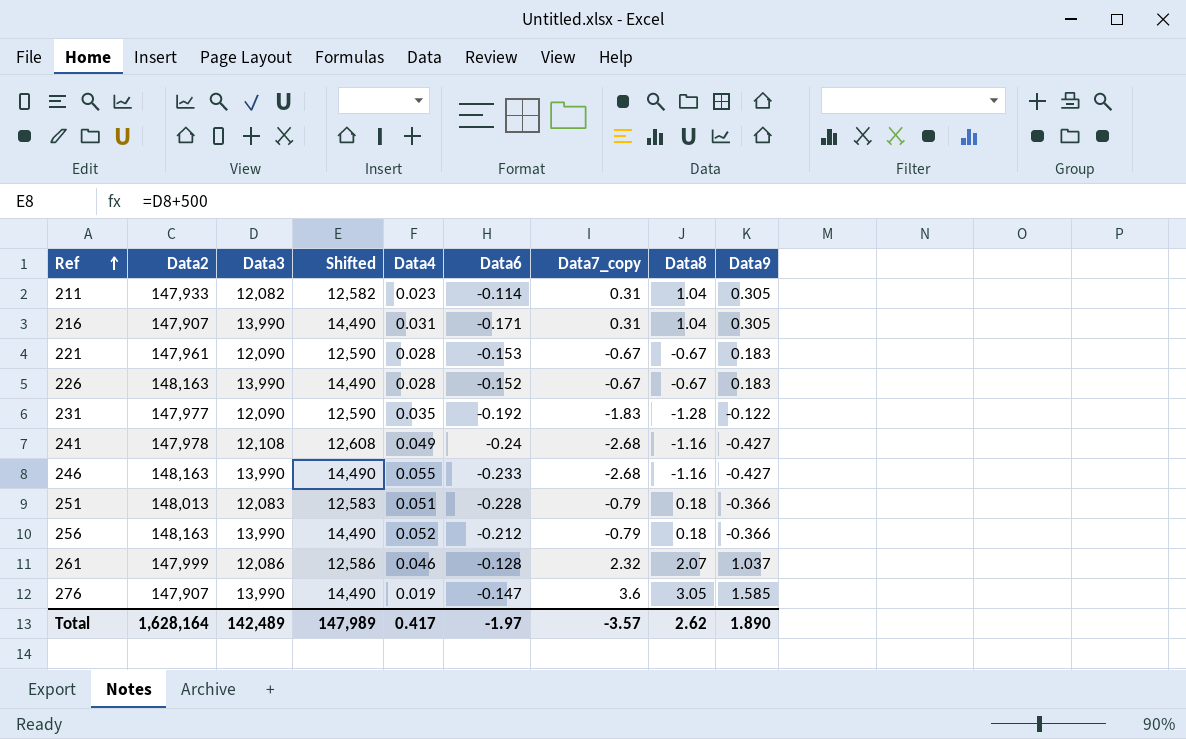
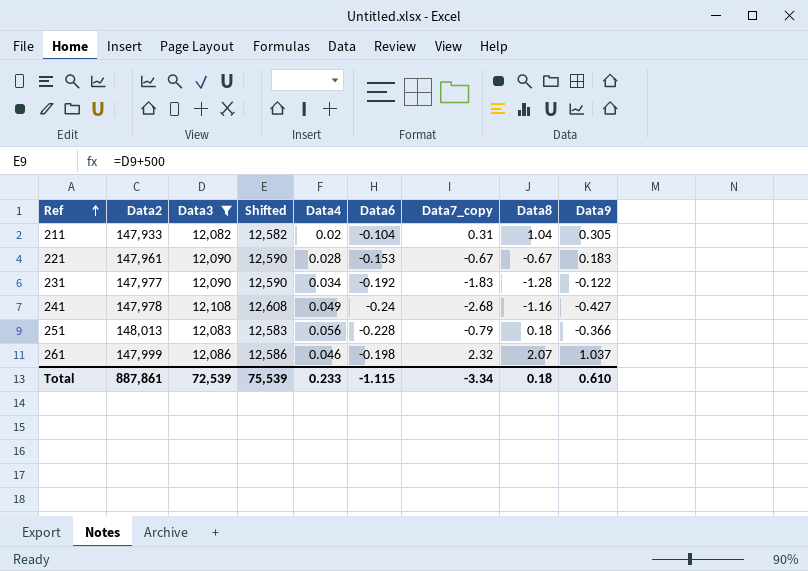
filter: none -> Data3 != 13,990
211 | Data4: 0.023 -> 0.02
211 | Data6: -0.114 -> -0.104
231 | Data4: 0.035 -> 0.034
251 | Data4: 0.051 -> 0.056
261 | Data6: -0.128 -> -0.198
Total | Data2: 1,628,164 -> 887,861
Total | Data3: 142,489 -> 72,539
Total | Shifted: 147,989 -> 75,539
Total | Data4: 0.417 -> 0.233
Total | Data6: -1.97 -> -1.115
Total | Data7_copy: -3.57 -> -3.34
Total | Data8: 2.62 -> 0.18
Total | Data9: 1.890 -> 0.610

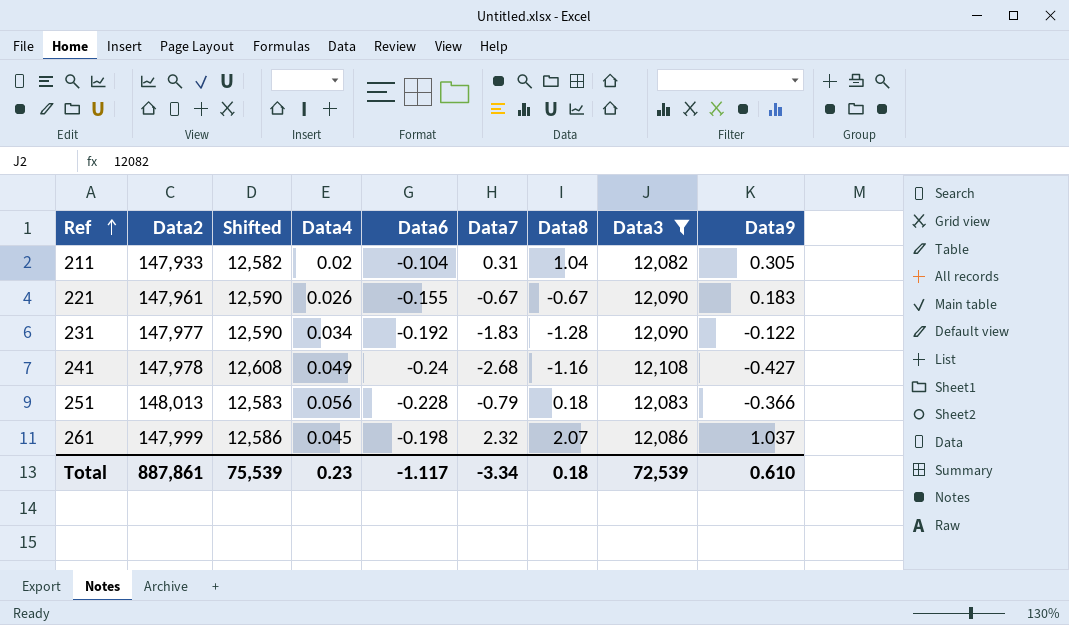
column name: Data7_copy -> Data7
column Data3 | position: 3 -> 8
221 | Data4: 0.028 -> 0.026
221 | Data6: -0.153 -> -0.155
261 | Data4: 0.046 -> 0.045
Total | Data4: 0.233 -> 0.23
Total | Data6: -1.115 -> -1.117

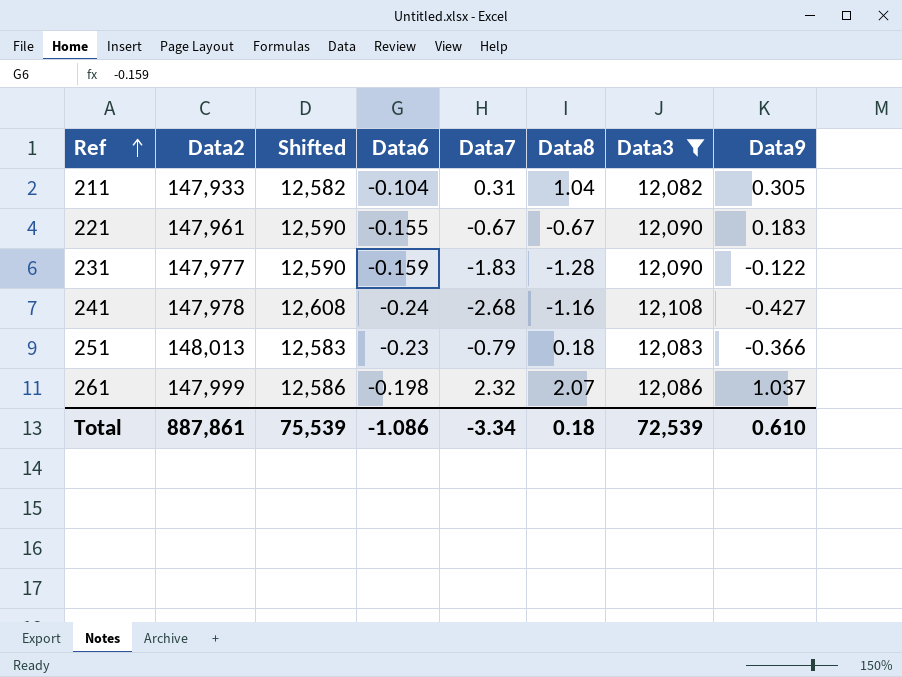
column Data4 | position: 4 -> none
231 | Data6: -0.192 -> -0.159
251 | Data6: -0.228 -> -0.23
Total | Data6: -1.117 -> -1.086

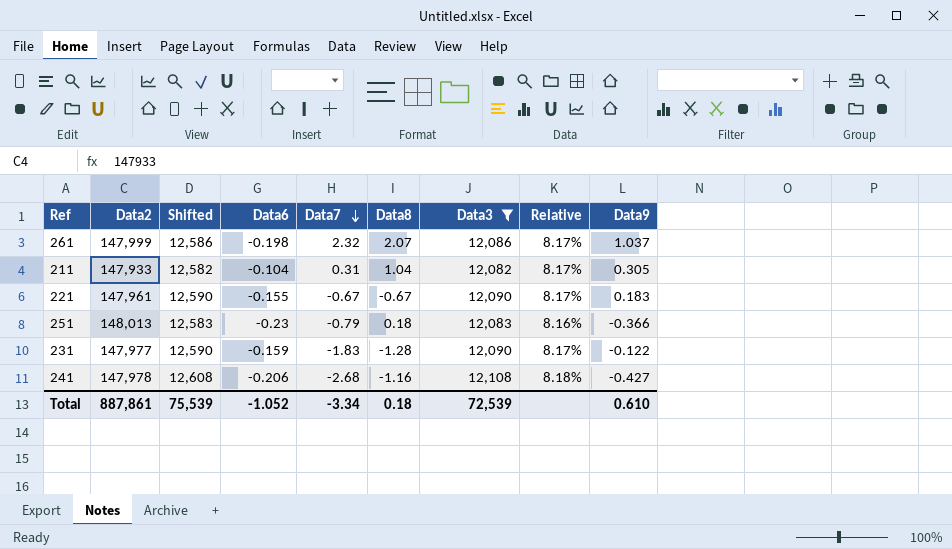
row order: Ref ascending -> Data7 descending
column Relative | formula: none -> [Data3] / [Data2]
241 | Data6: -0.24 -> -0.206
Total | Data6: -1.086 -> -1.052

